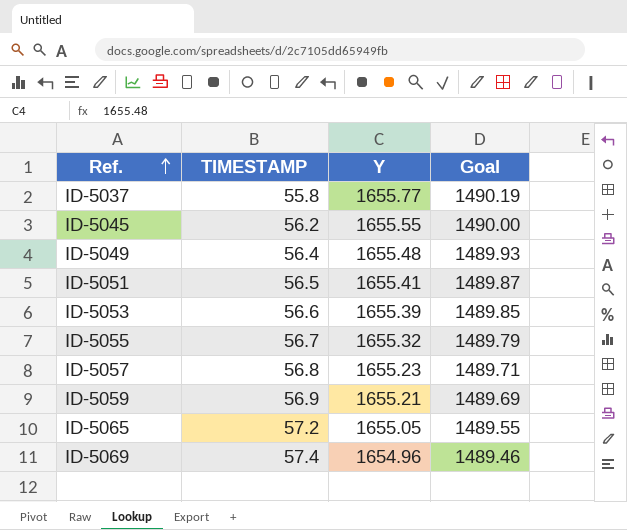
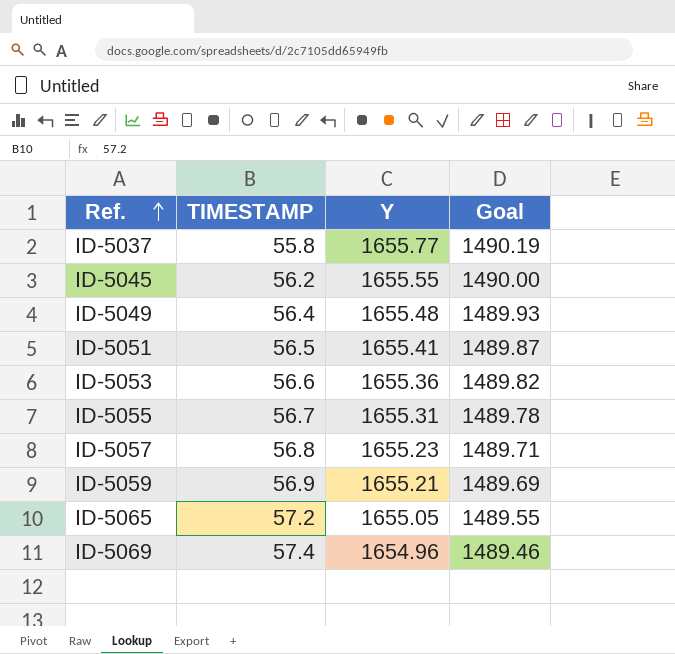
ID-5053 | Y: 1655.39 -> 1655.36
ID-5053 | Goal: 1489.85 -> 1489.82
ID-5055 | Y: 1655.32 -> 1655.31
ID-5055 | Goal: 1489.79 -> 1489.78

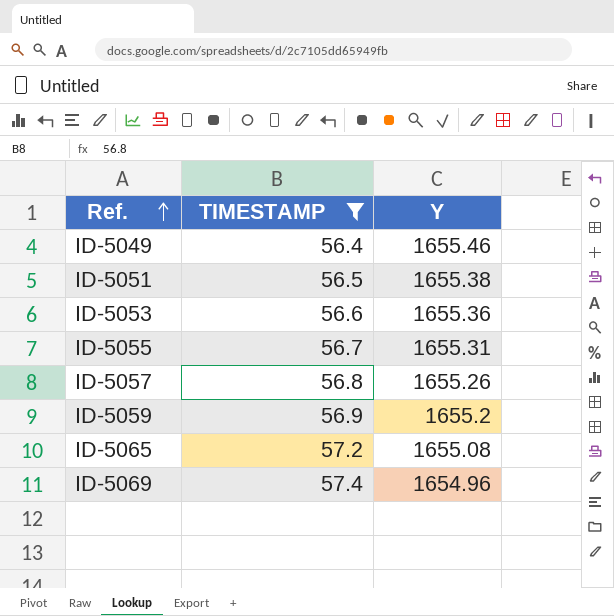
filter: none -> TIMESTAMP >= 56.4
column Goal | formula: [Y] * 0.9 -> none
ID-5049 | Y: 1655.48 -> 1655.46
ID-5051 | Y: 1655.41 -> 1655.38
ID-5057 | Y: 1655.23 -> 1655.26
ID-5059 | Y: 1655.21 -> 1655.2
ID-5065 | Y: 1655.05 -> 1655.08

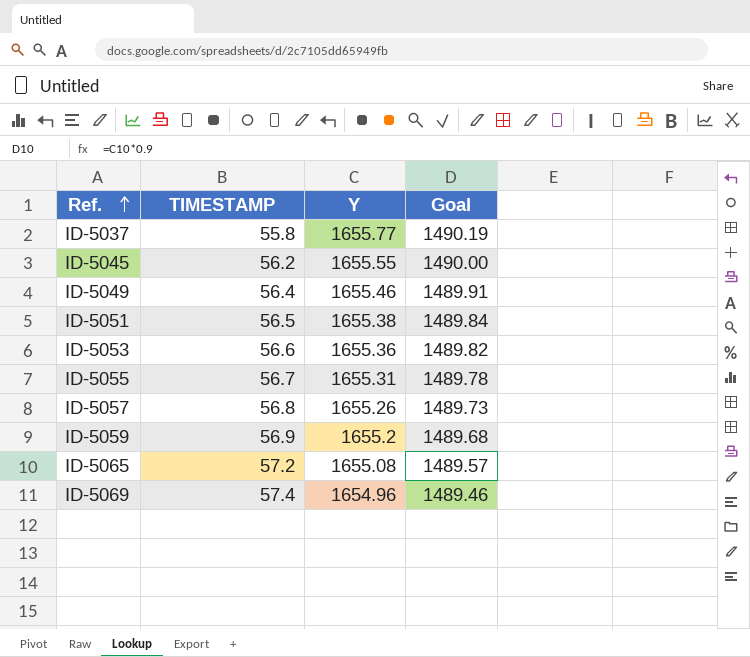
filter: TIMESTAMP >= 56.4 -> none
column Goal | formula: none -> [Y] * 0.9

